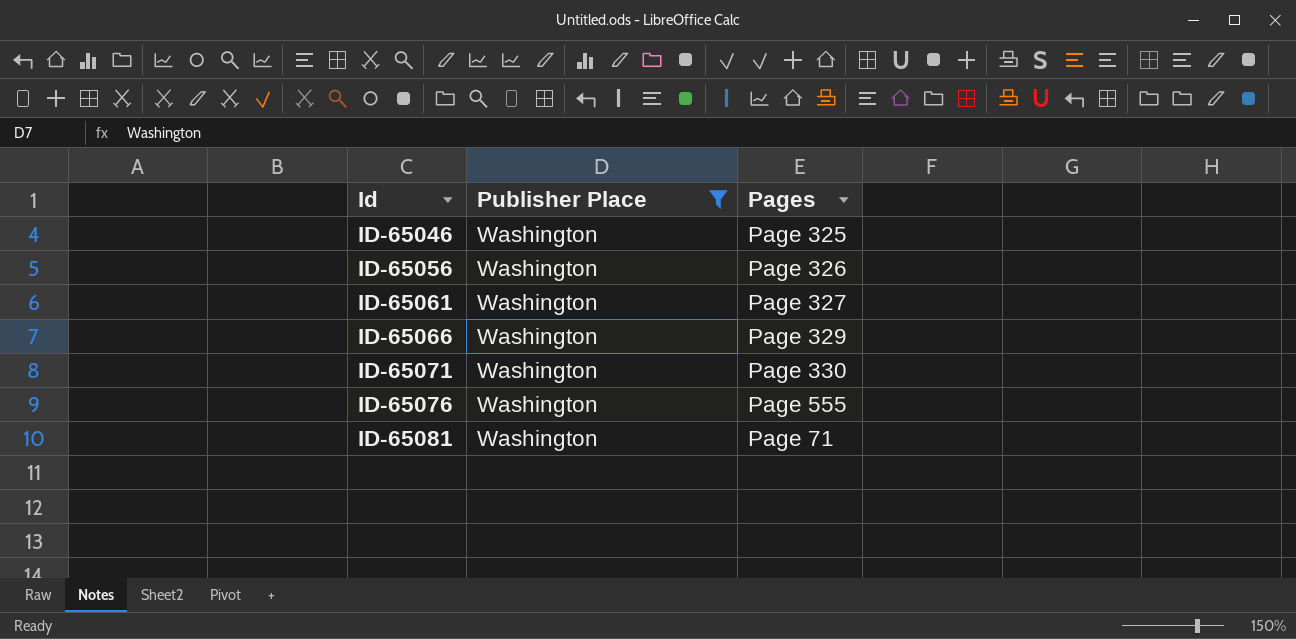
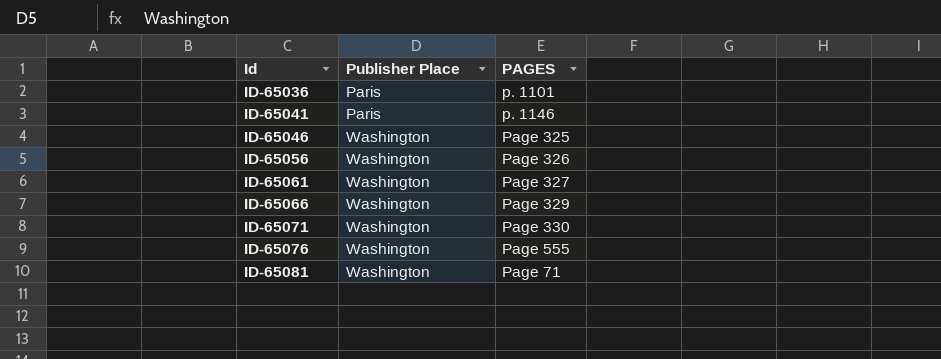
filter: Publisher Place = Washington -> none
column name: Pages -> PAGES

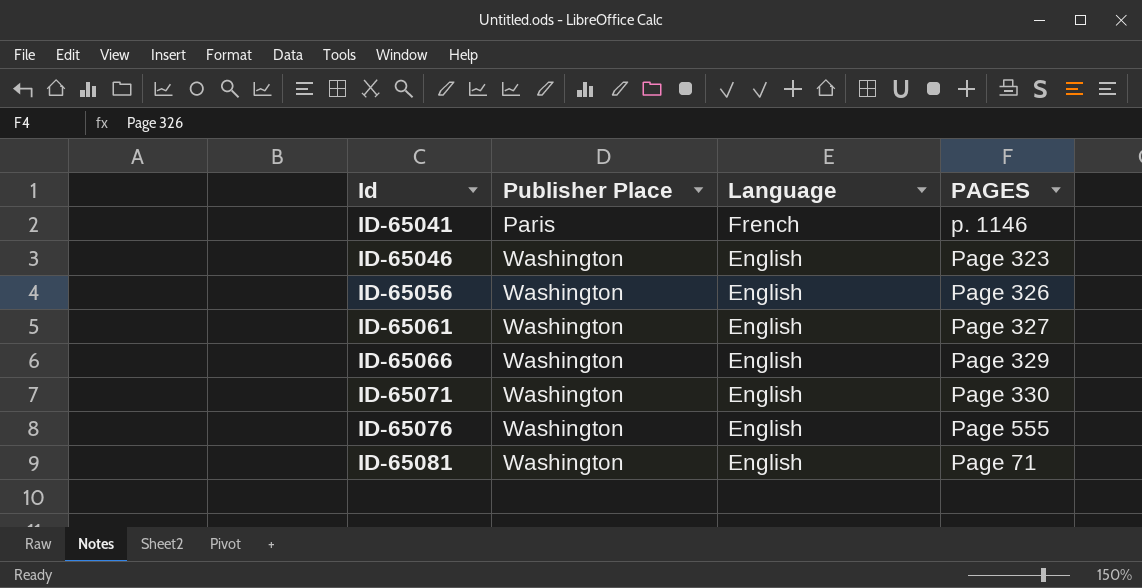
column Language | position: none -> 3
row ID-65036: Paris | p. 1101 -> none
ID-65046 | PAGES: Page 325 -> Page 323

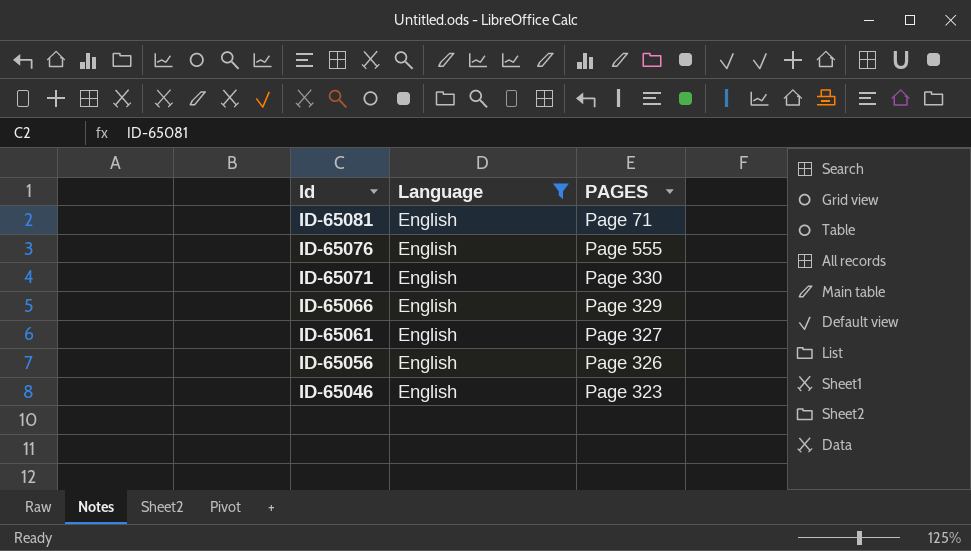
filter: none -> Language = English
row order: Id ascending -> Id descending
column Publisher Place | position: 2 -> none

